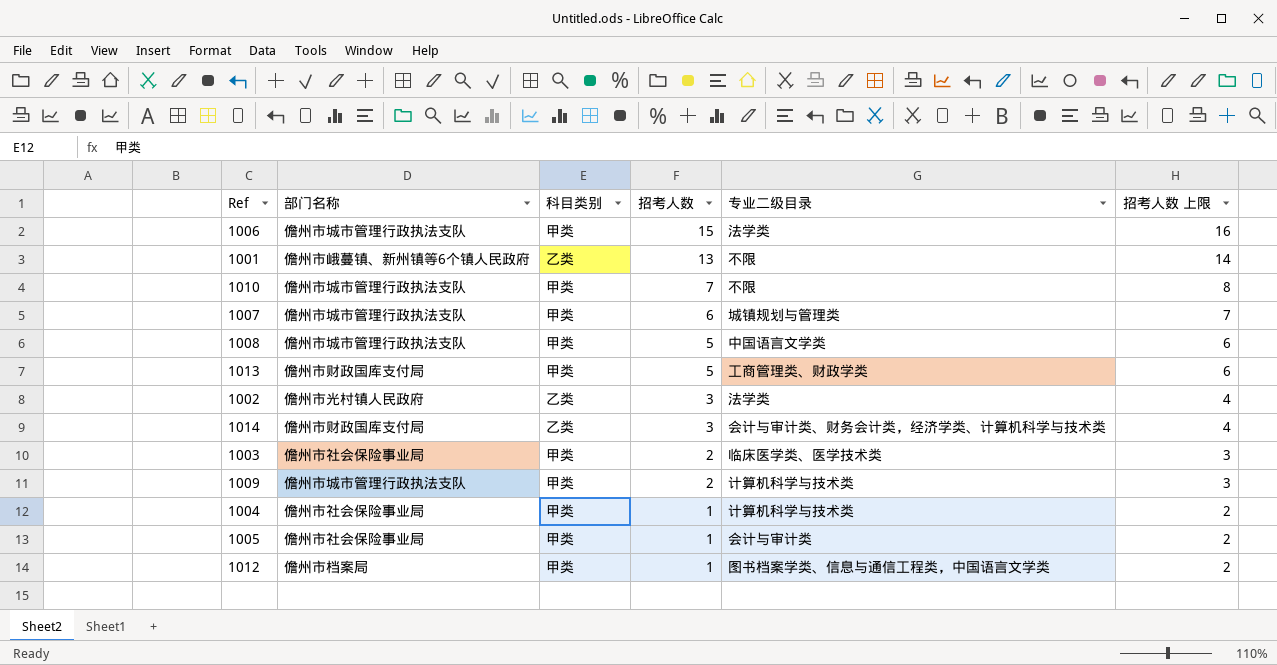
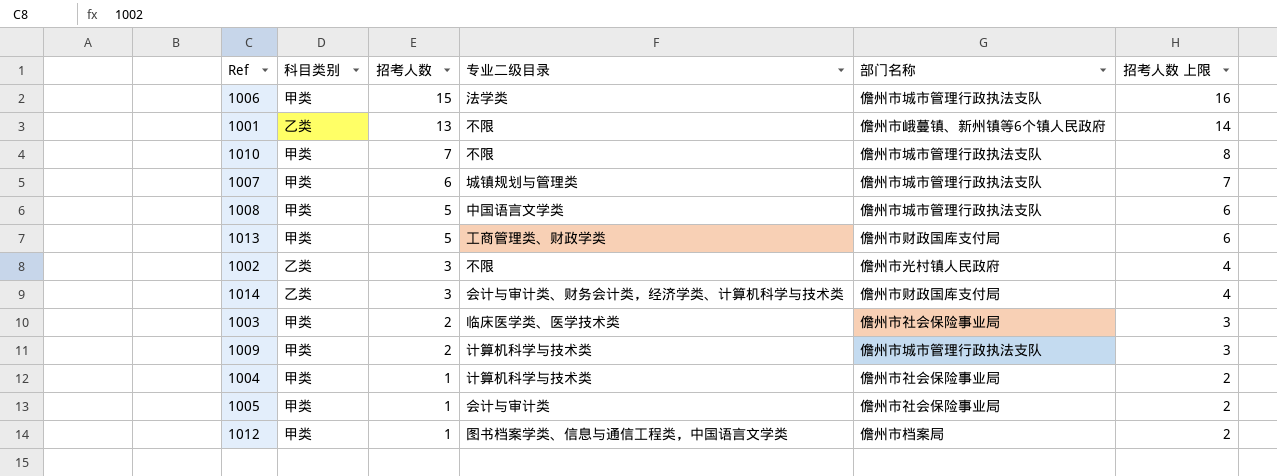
column 部门名称 | position: 2 -> 5
1002 | 专业二级目录: 法学类 -> 不限

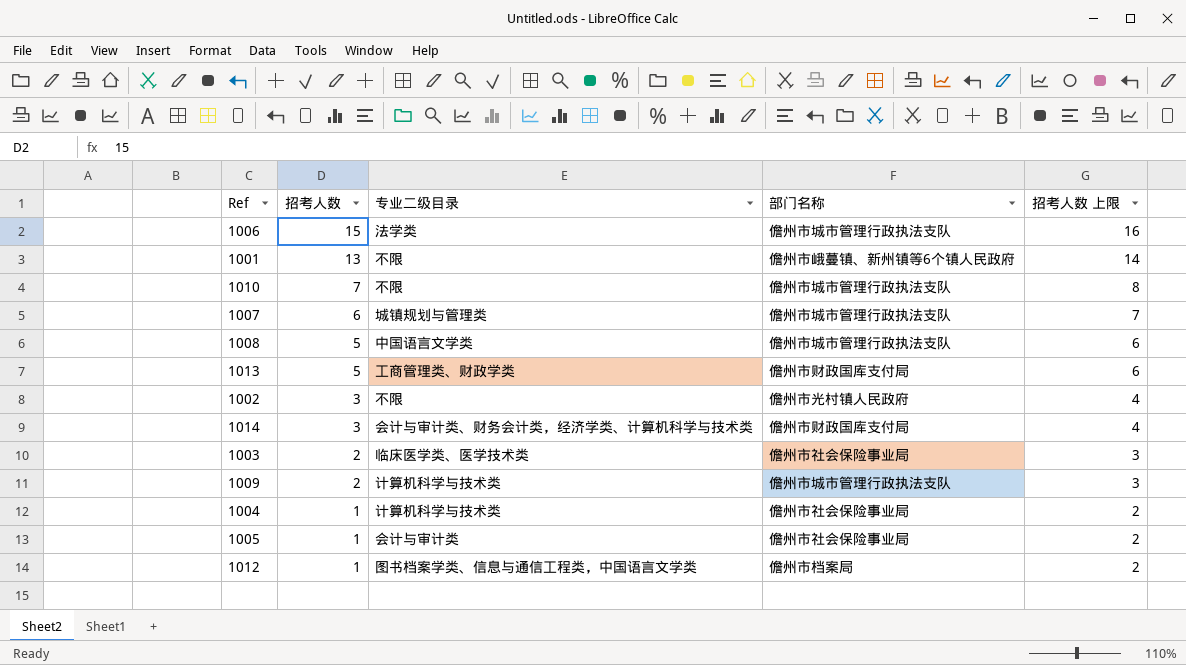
column 科目类别 | position: 2 -> none

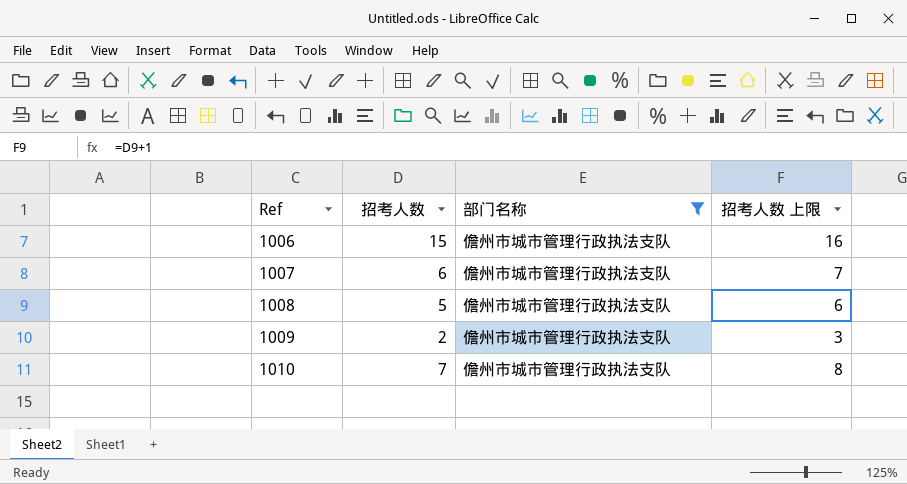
filter: none -> 部门名称 = 儋州市城市管理行政执法支队
row order: 招考人数 descending -> Ref ascending
column 专业二级目录 | position: 3 -> none

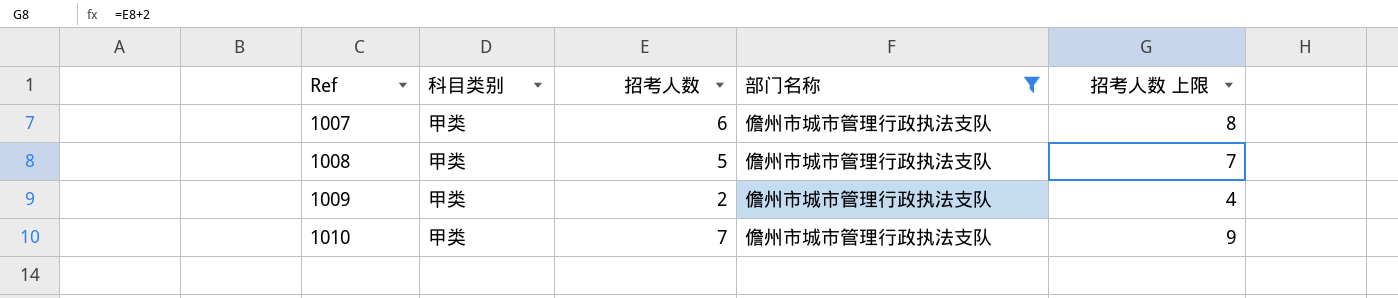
column 科目类别 | position: none -> 2
column 招考人数 上限 | formula: [招考人数] + 1 -> [招考人数] + 2
row 1006: 15 | 儋州市城市管理行政执法支队 | 16 -> none

